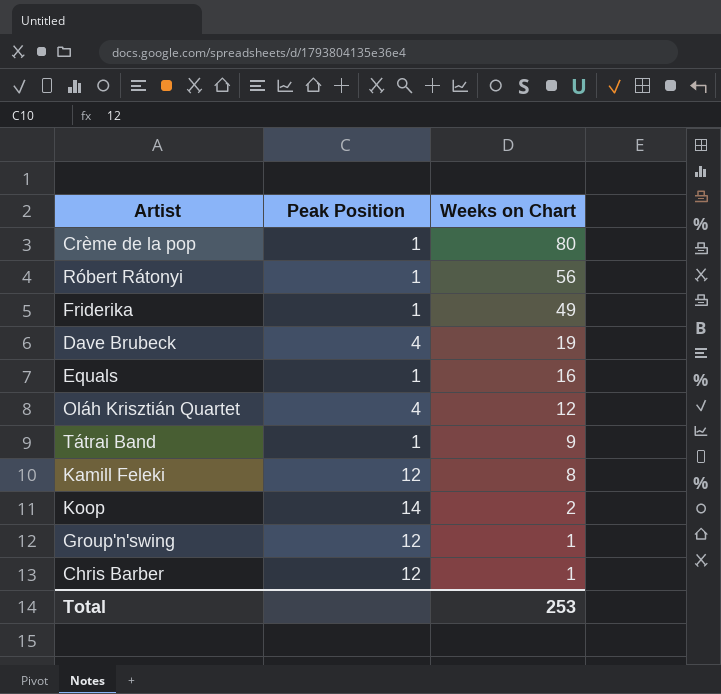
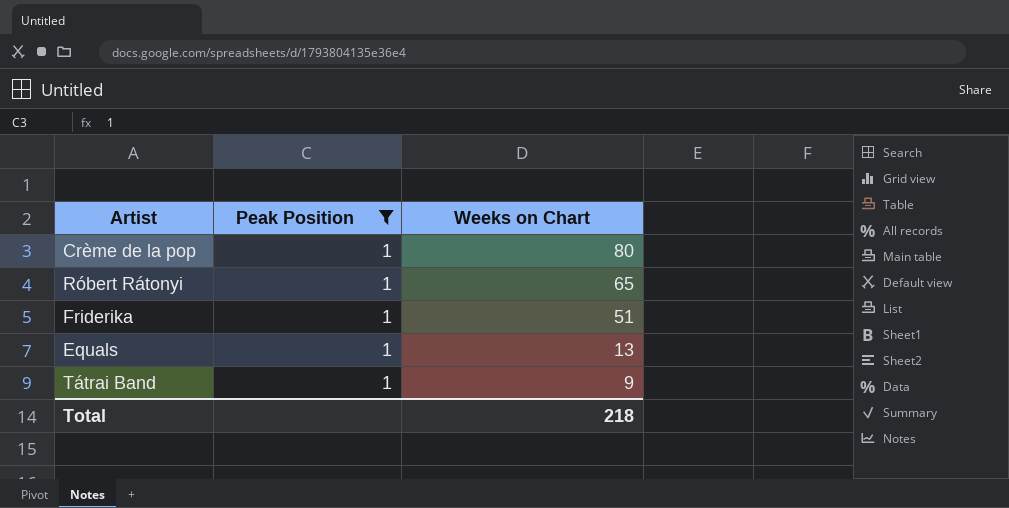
filter: none -> Peak Position = 1
Róbert Rátonyi | Weeks on Chart: 56 -> 65
Friderika | Weeks on Chart: 49 -> 51
Equals | Weeks on Chart: 16 -> 13
Total | Weeks on Chart: 253 -> 218

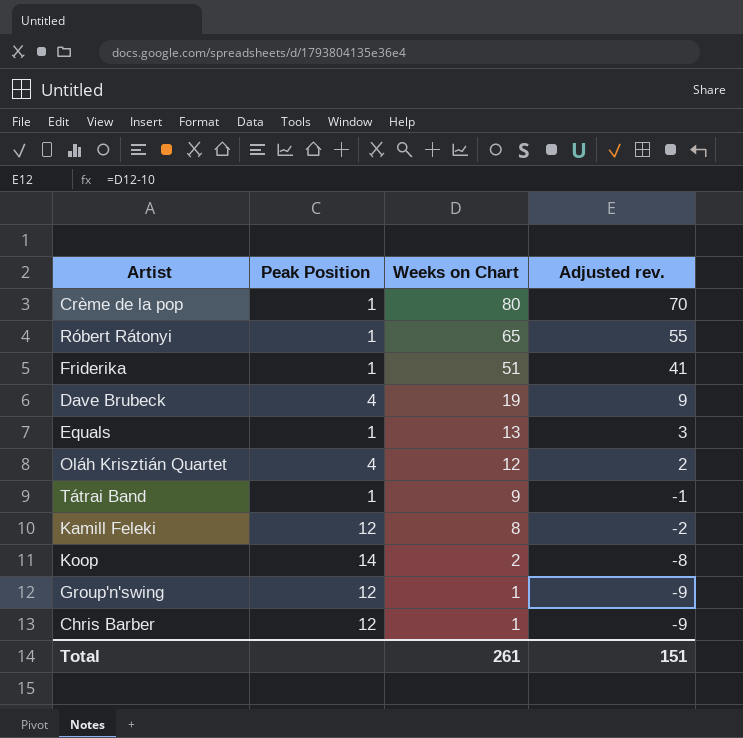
filter: Peak Position = 1 -> none
column Adjusted rev. | formula: none -> [Weeks on Chart] - 10
Total | Weeks on Chart: 218 -> 261

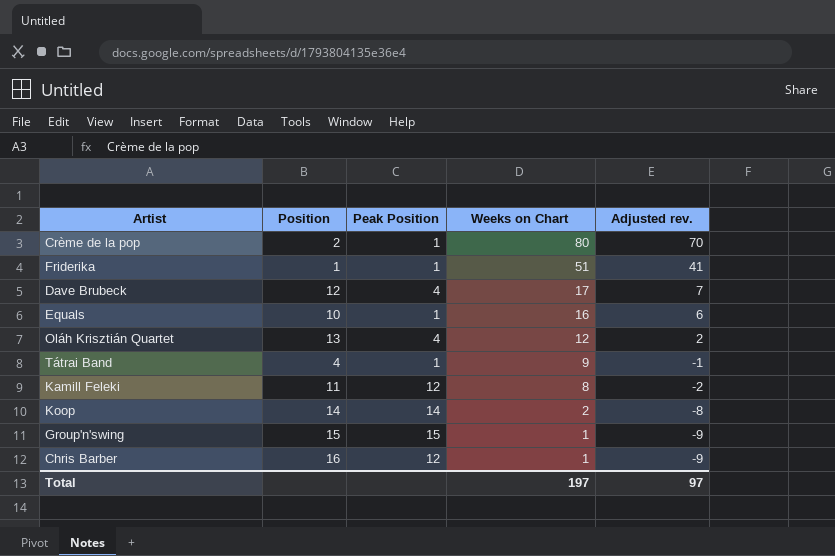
column Position | position: none -> 2
row Róbert Rátonyi: 1 | 65 | 55 -> none
Dave Brubeck | Weeks on Chart: 19 -> 17
Dave Brubeck | Adjusted rev.: 9 -> 7
Equals | Weeks on Chart: 13 -> 16
Equals | Adjusted rev.: 3 -> 6
Group'n'swing | Peak Position: 12 -> 15
Total | Weeks on Chart: 261 -> 197
Total | Adjusted rev.: 151 -> 97

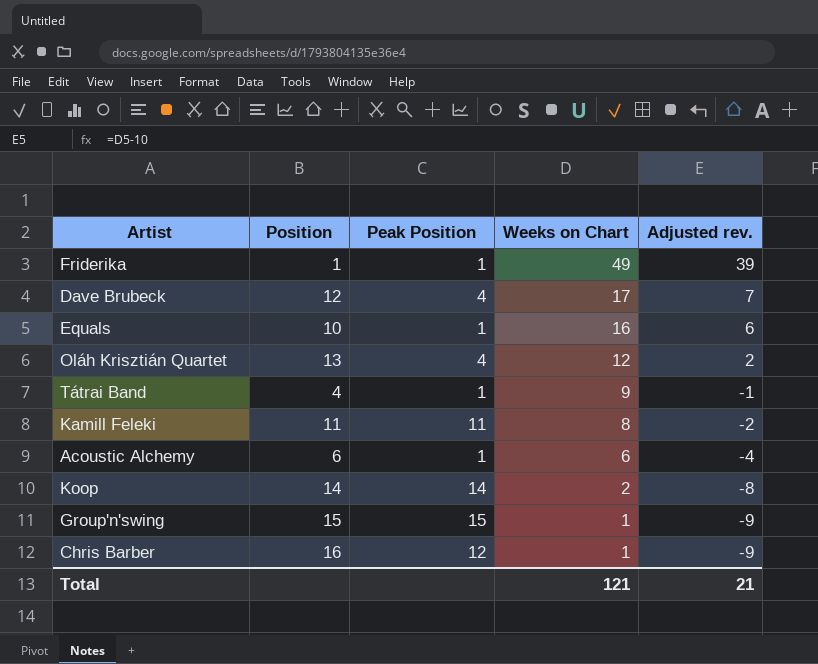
row Crème de la pop: 2 | 1 | 80 | 70 -> none
Friderika | Weeks on Chart: 51 -> 49
Friderika | Adjusted rev.: 41 -> 39
Kamill Feleki | Peak Position: 12 -> 11
row Acoustic Alchemy: none -> 6 | 1 | 6 | -4
Total | Weeks on Chart: 197 -> 121
Total | Adjusted rev.: 97 -> 21

